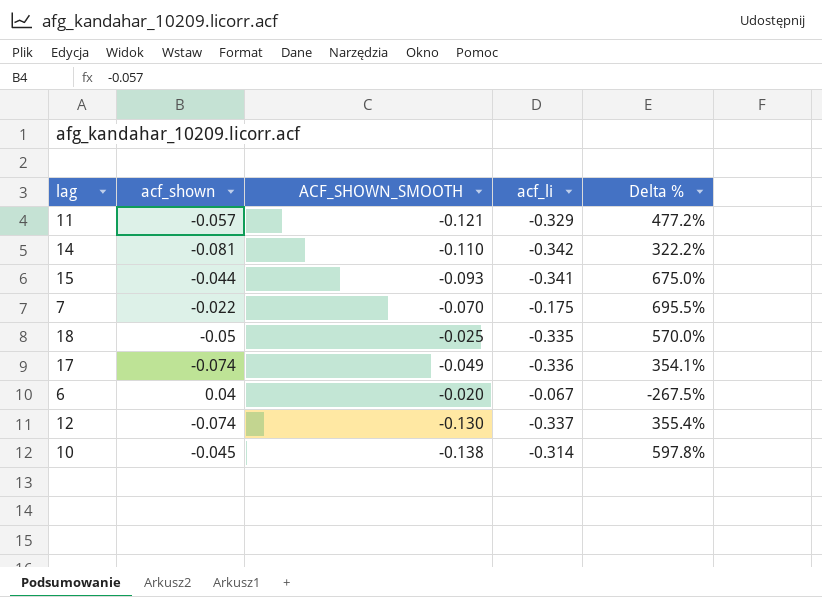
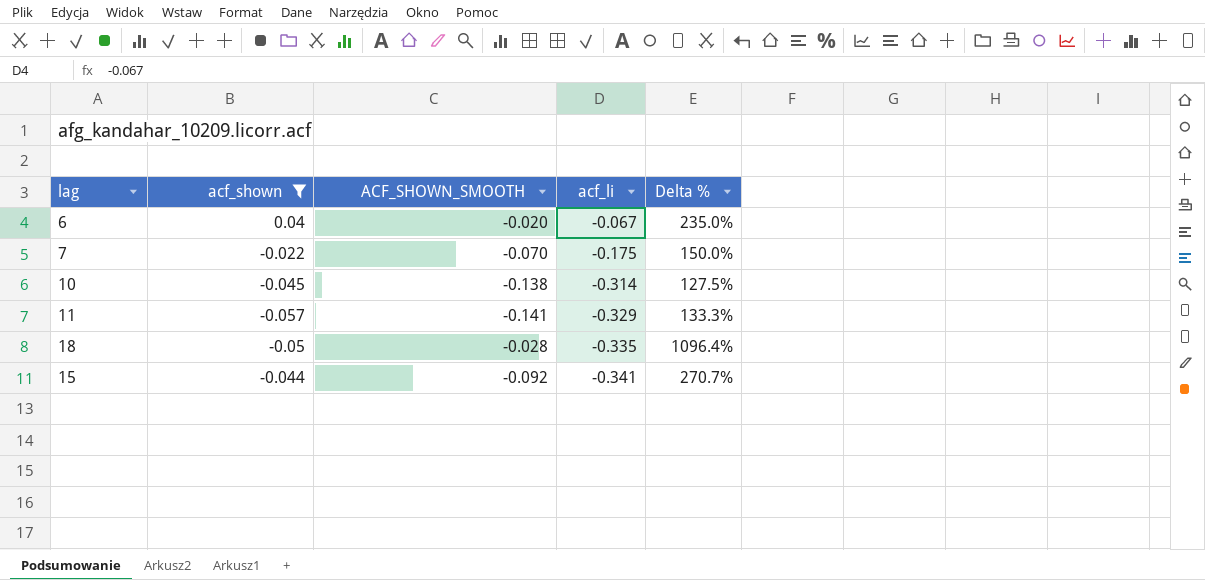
filter: none -> acf_shown >= -0.057
row order: none -> acf_li descending
column Delta % | formula: ([acf_li] - [acf_shown]) / [acf_shown] -> ([acf_li] - [ACF_SHOWN_SMOOTH]) / [ACF_SHOWN_SMOOTH]
11 | ACF_SHOWN_SMOOTH: -0.121 -> -0.141
18 | ACF_SHOWN_SMOOTH: -0.025 -> -0.028
15 | ACF_SHOWN_SMOOTH: -0.093 -> -0.092

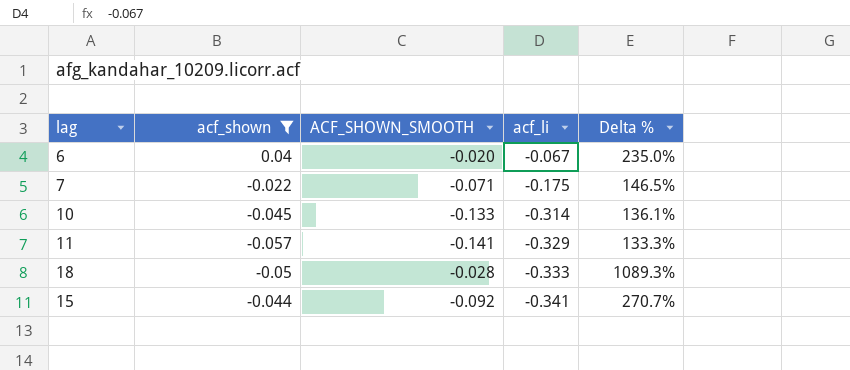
7 | ACF_SHOWN_SMOOTH: -0.070 -> -0.071
7 | Delta %: 150.0% -> 146.5%
10 | ACF_SHOWN_SMOOTH: -0.138 -> -0.133
10 | Delta %: 127.5% -> 136.1%
18 | acf_li: -0.335 -> -0.333
18 | Delta %: 1096.4% -> 1089.3%

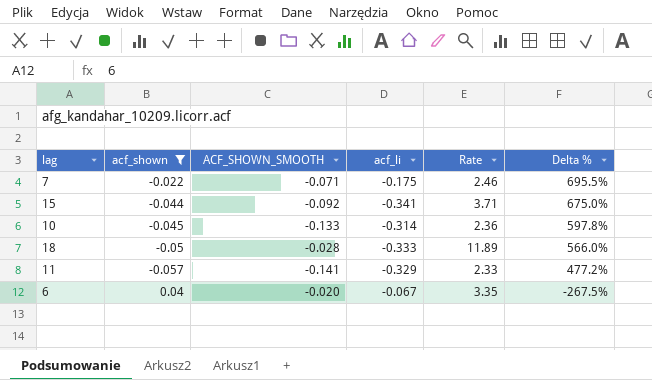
row order: acf_li descending -> Delta % descending
column Rate | formula: none -> [acf_li] / [ACF_SHOWN_SMOOTH]
column Delta % | formula: ([acf_li] - [ACF_SHOWN_SMOOTH]) / [ACF_SHOWN_SMOOTH] -> ([acf_li] - [acf_shown]) / [acf_shown]

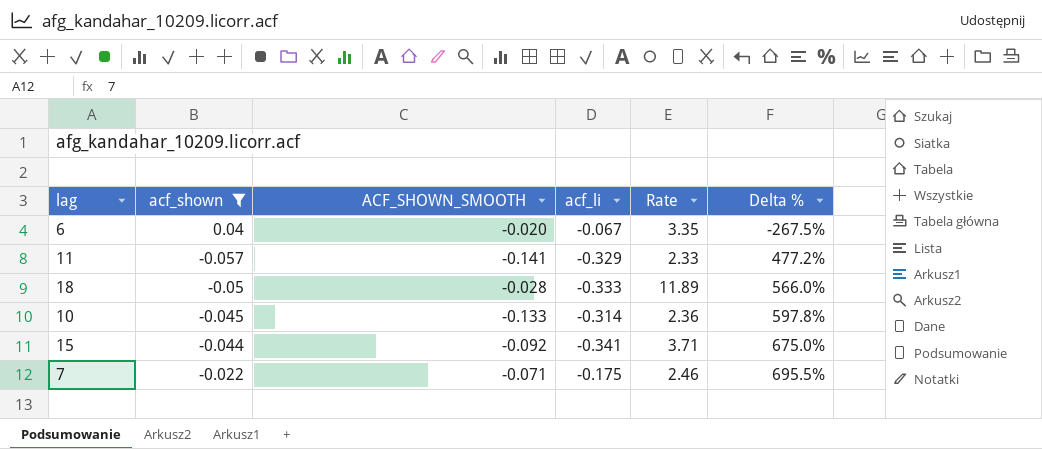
row order: Delta % descending -> Delta % ascending

